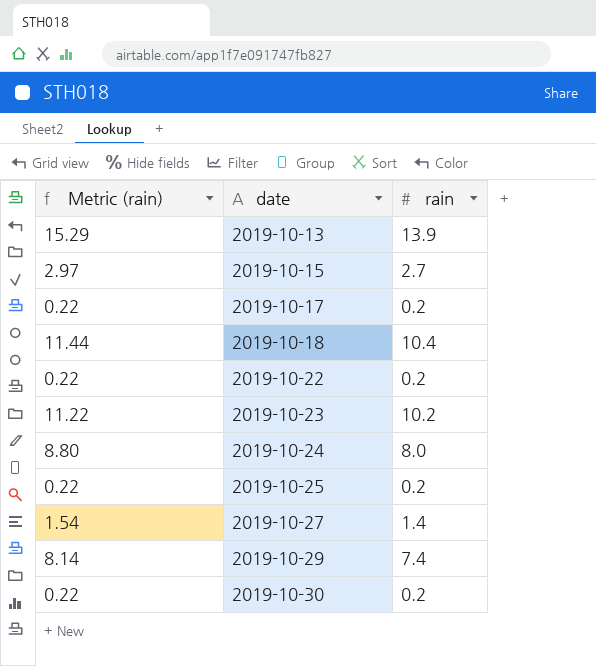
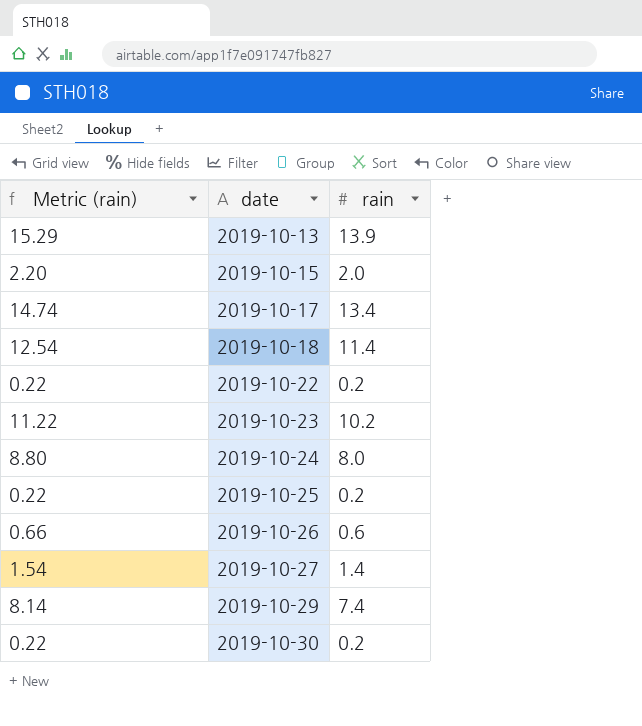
2019-10-15 | Metric (rain): 2.97 -> 2.20
2019-10-15 | rain: 2.7 -> 2.0
2019-10-17 | Metric (rain): 0.22 -> 14.74
2019-10-17 | rain: 0.2 -> 13.4
2019-10-18 | Metric (rain): 11.44 -> 12.54
2019-10-18 | rain: 10.4 -> 11.4
row 2019-10-26: none -> 0.66 | 0.6

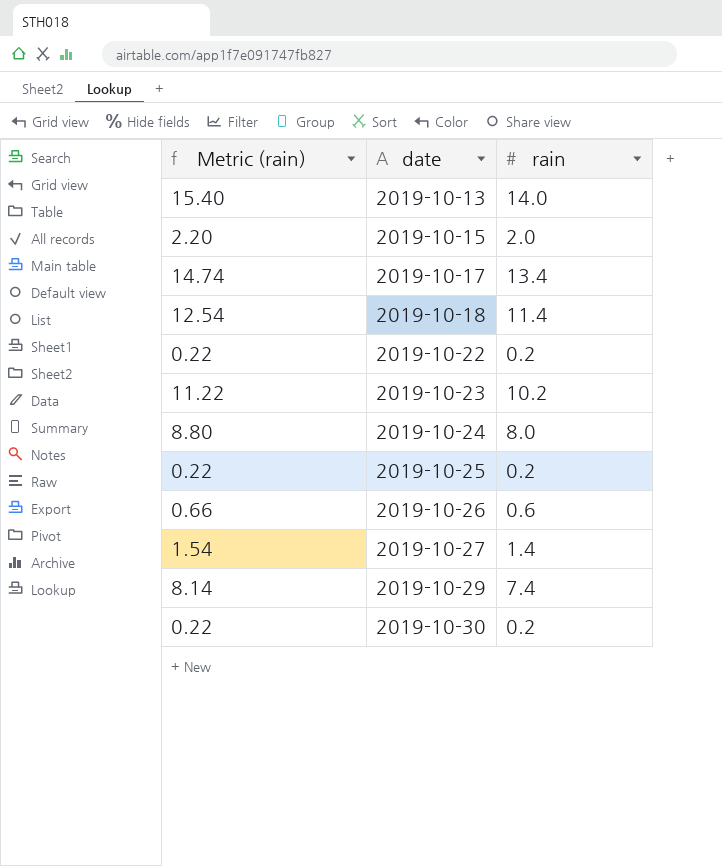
2019-10-13 | Metric (rain): 15.29 -> 15.40
2019-10-13 | rain: 13.9 -> 14.0

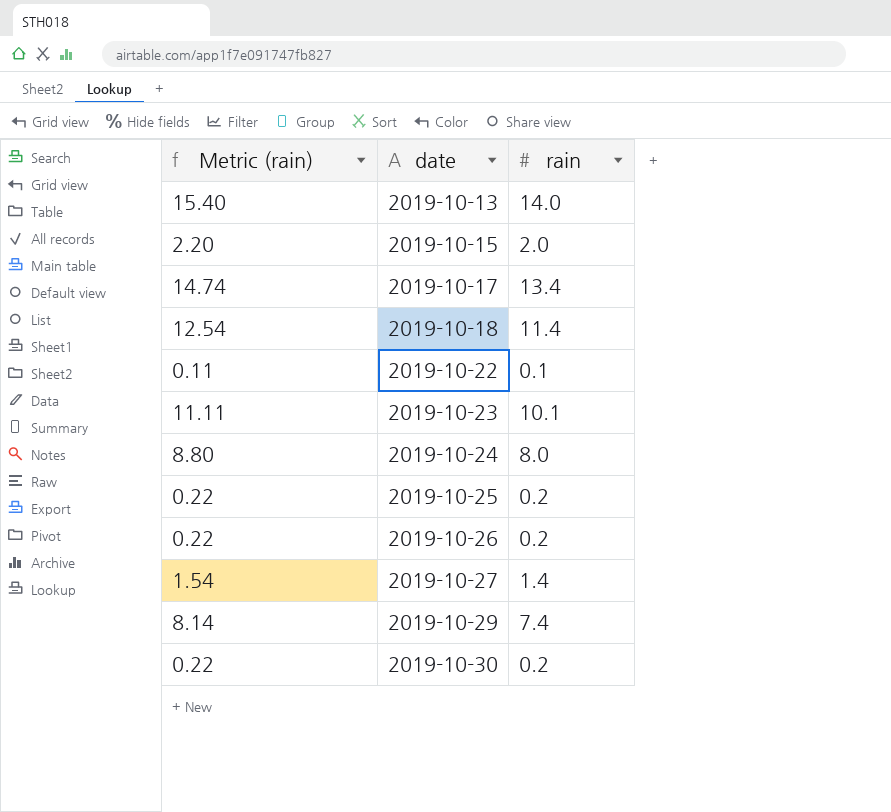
2019-10-22 | Metric (rain): 0.22 -> 0.11
2019-10-22 | rain: 0.2 -> 0.1
2019-10-23 | Metric (rain): 11.22 -> 11.11
2019-10-23 | rain: 10.2 -> 10.1
2019-10-26 | Metric (rain): 0.66 -> 0.22
2019-10-26 | rain: 0.6 -> 0.2

